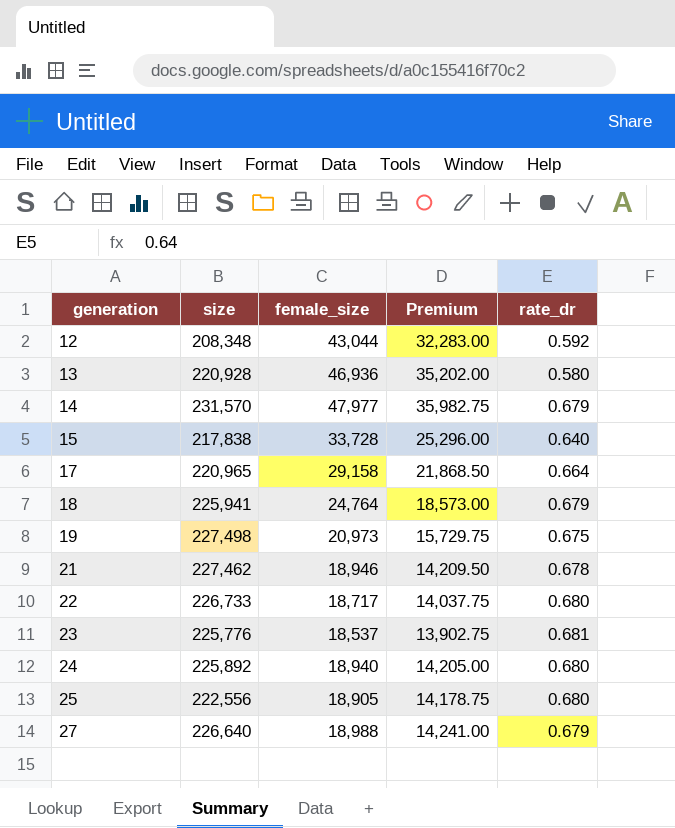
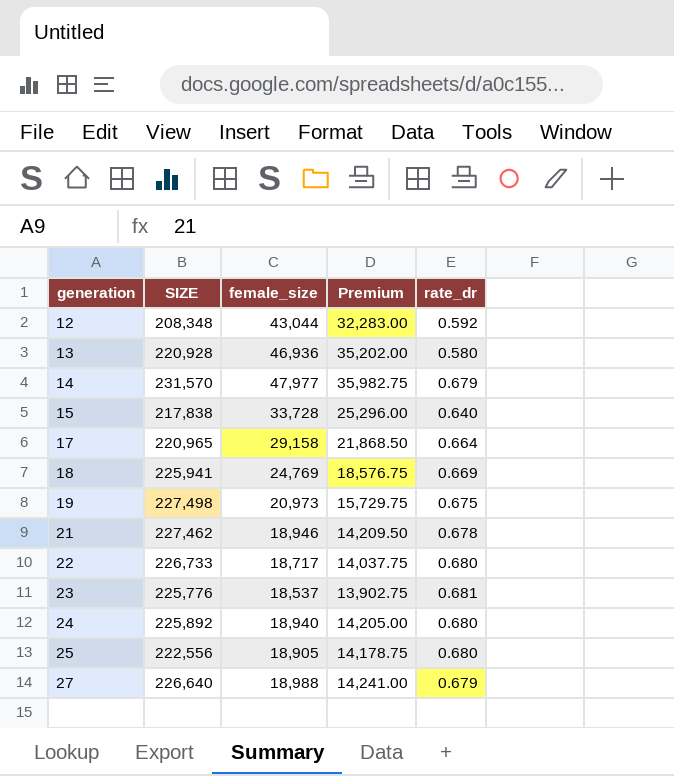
column name: size -> SIZE
18 | female_size: 24,764 -> 24,769
18 | Premium: 18,573.00 -> 18,576.75
18 | rate_dr: 0.679 -> 0.669

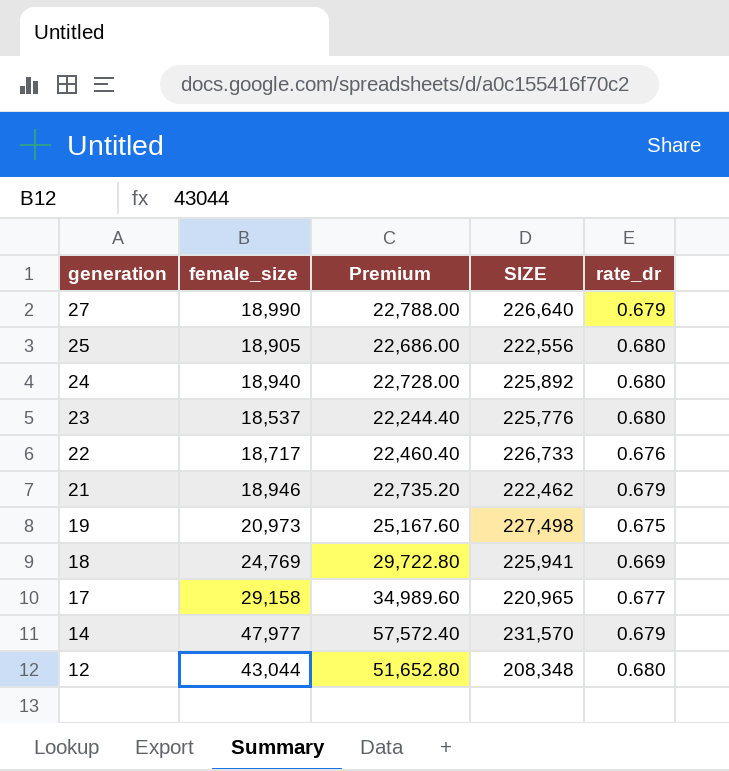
row order: generation ascending -> generation descending
column Premium | formula: [female_size] * 0.75 -> [female_size] * 1.2
column SIZE | position: 2 -> 4
row 13: 220,928 | 46,936 | 35,202.00 | 0.580 -> none
row 15: 217,838 | 33,728 | 25,296.00 | 0.640 -> none
27 | female_size: 18,988 -> 18,990
23 | rate_dr: 0.681 -> 0.680
22 | rate_dr: 0.680 -> 0.676
21 | SIZE: 227,462 -> 222,462
21 | rate_dr: 0.678 -> 0.679
17 | rate_dr: 0.664 -> 0.677
12 | rate_dr: 0.592 -> 0.680

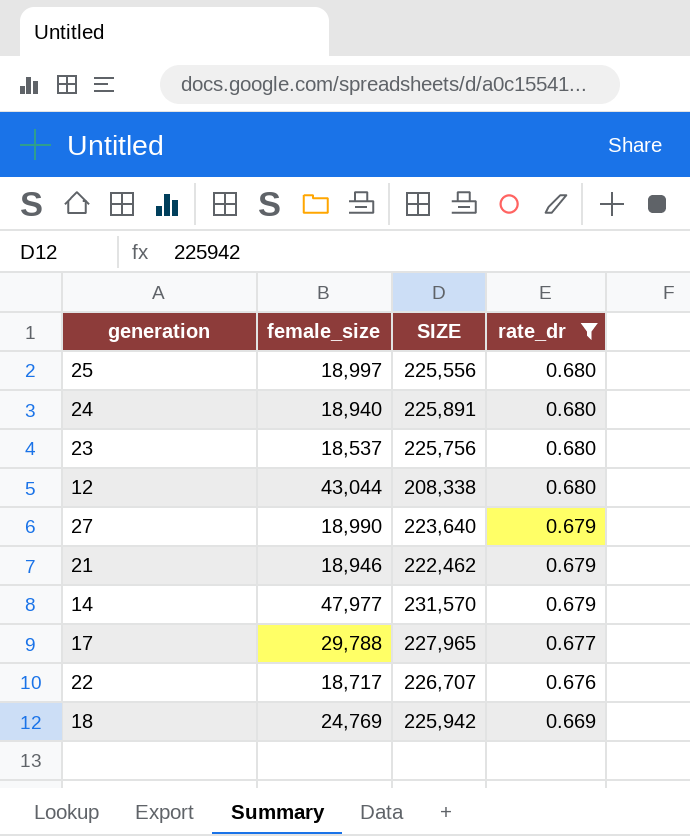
filter: none -> rate_dr != 0.675
row order: generation descending -> rate_dr descending
column Premium | formula: [female_size] * 1.2 -> none
25 | female_size: 18,905 -> 18,997
25 | SIZE: 222,556 -> 225,556
24 | SIZE: 225,892 -> 225,891
23 | SIZE: 225,776 -> 225,756
12 | SIZE: 208,348 -> 208,338
27 | SIZE: 226,640 -> 223,640
17 | female_size: 29,158 -> 29,788
17 | SIZE: 220,965 -> 227,965
22 | SIZE: 226,733 -> 226,707
18 | SIZE: 225,941 -> 225,942

